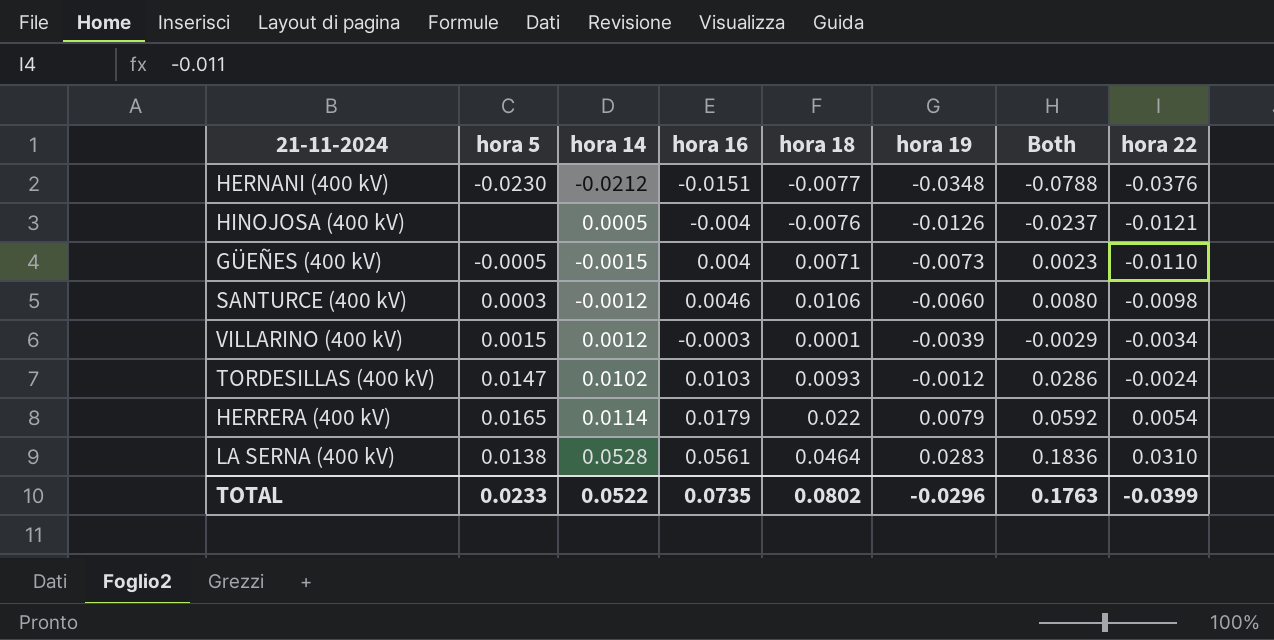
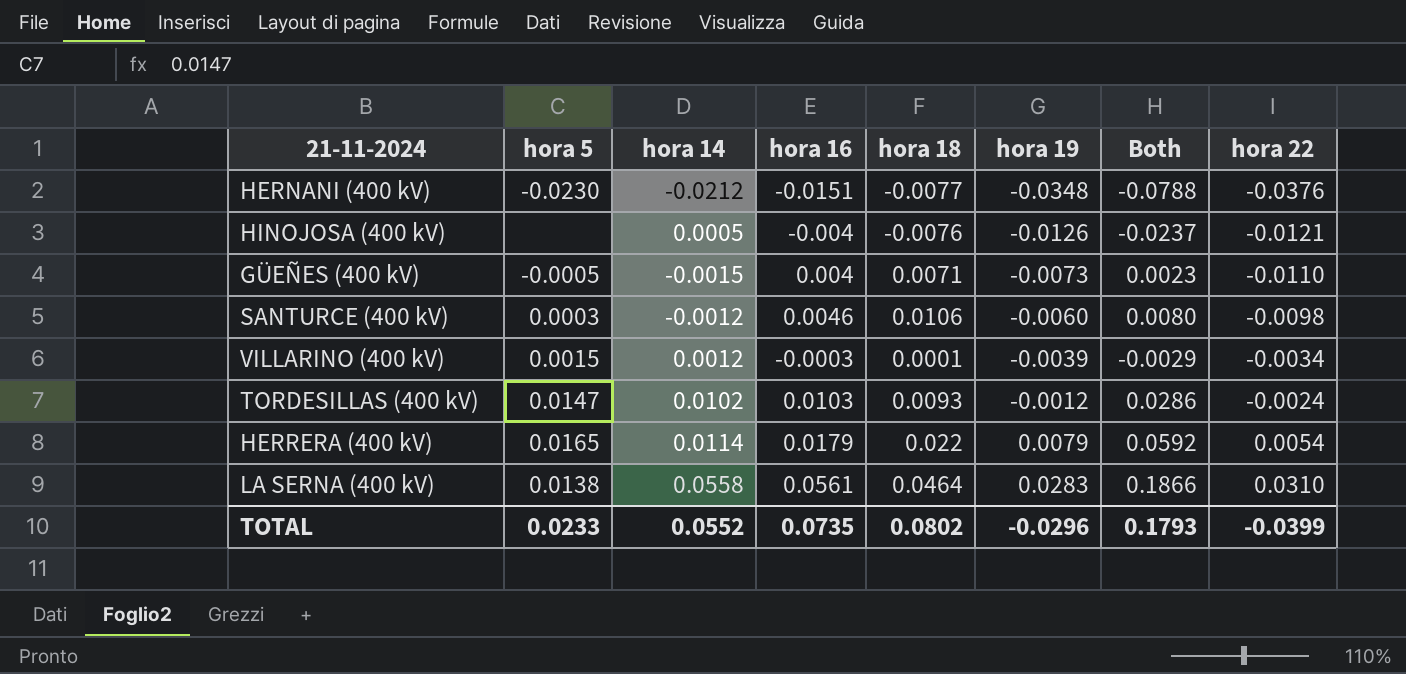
LA SERNA (400 kV) | hora 14: 0.0528 -> 0.0558
LA SERNA (400 kV) | Both: 0.1836 -> 0.1866
TOTAL | hora 14: 0.0522 -> 0.0552
TOTAL | Both: 0.1763 -> 0.1793

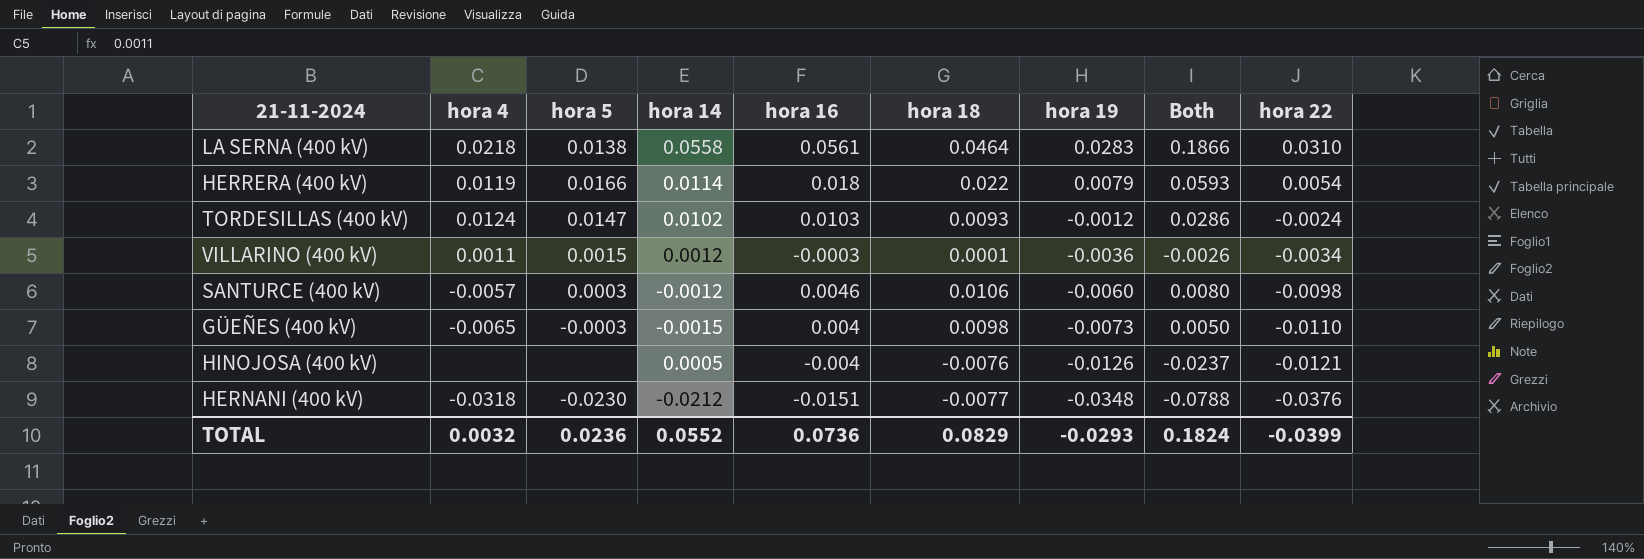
row order: hora 19 ascending -> hora 19 descending
column hora 4 | position: none -> 2
HERRERA (400 kV) | hora 5: 0.0165 -> 0.0166
HERRERA (400 kV) | hora 16: 0.0179 -> 0.018
HERRERA (400 kV) | Both: 0.0592 -> 0.0593
VILLARINO (400 kV) | hora 19: -0.0039 -> -0.0036
VILLARINO (400 kV) | Both: -0.0029 -> -0.0026
GÜEÑES (400 kV) | hora 5: -0.0005 -> -0.0003
GÜEÑES (400 kV) | hora 18: 0.0071 -> 0.0098
GÜEÑES (400 kV) | Both: 0.0023 -> 0.0050
TOTAL | hora 5: 0.0233 -> 0.0236
TOTAL | hora 16: 0.0735 -> 0.0736
TOTAL | hora 18: 0.0802 -> 0.0829
TOTAL | hora 19: -0.0296 -> -0.0293
TOTAL | Both: 0.1793 -> 0.1824

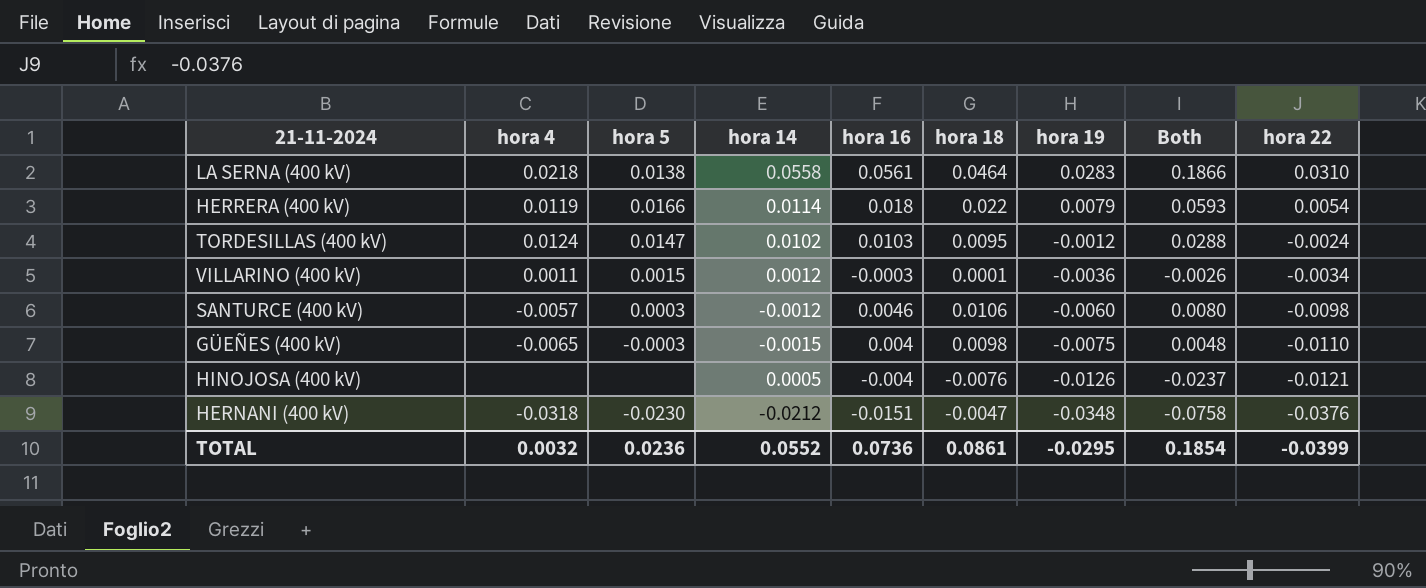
TORDESILLAS (400 kV) | hora 18: 0.0093 -> 0.0095
TORDESILLAS (400 kV) | Both: 0.0286 -> 0.0288
GÜEÑES (400 kV) | hora 19: -0.0073 -> -0.0075
GÜEÑES (400 kV) | Both: 0.0050 -> 0.0048
HERNANI (400 kV) | hora 18: -0.0077 -> -0.0047
HERNANI (400 kV) | Both: -0.0788 -> -0.0758
TOTAL | hora 18: 0.0829 -> 0.0861
TOTAL | hora 19: -0.0293 -> -0.0295
TOTAL | Both: 0.1824 -> 0.1854

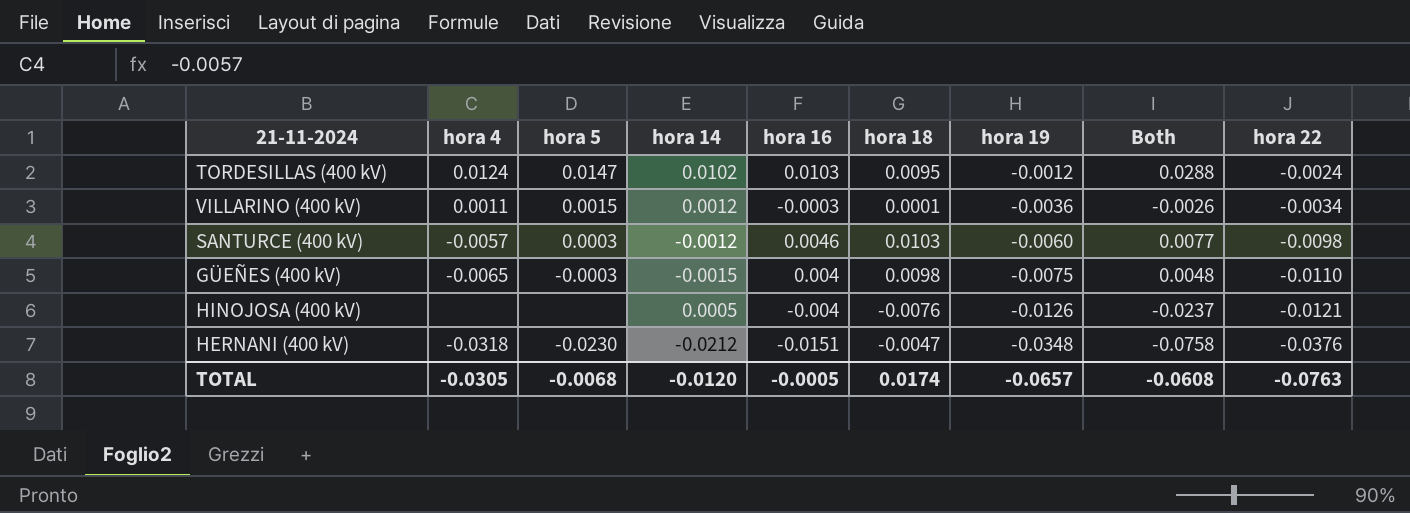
row LA SERNA (400 kV): 0.0218 | 0.0138 | 0.0558 | 0.0561 | 0.0464 | 0.0283 | 0.1866 | 0.0310 -> none
row HERRERA (400 kV): 0.0119 | 0.0166 | 0.0114 | 0.018 | 0.022 | 0.0079 | 0.0593 | 0.0054 -> none
SANTURCE (400 kV) | hora 18: 0.0106 -> 0.0103
SANTURCE (400 kV) | Both: 0.0080 -> 0.0077
TOTAL | hora 4: 0.0032 -> -0.0305
TOTAL | hora 5: 0.0236 -> -0.0068
TOTAL | hora 14: 0.0552 -> -0.0120
TOTAL | hora 16: 0.0736 -> -0.0005
TOTAL | hora 18: 0.0861 -> 0.0174
TOTAL | hora 19: -0.0295 -> -0.0657
TOTAL | Both: 0.1854 -> -0.0608
TOTAL | hora 22: -0.0399 -> -0.0763

